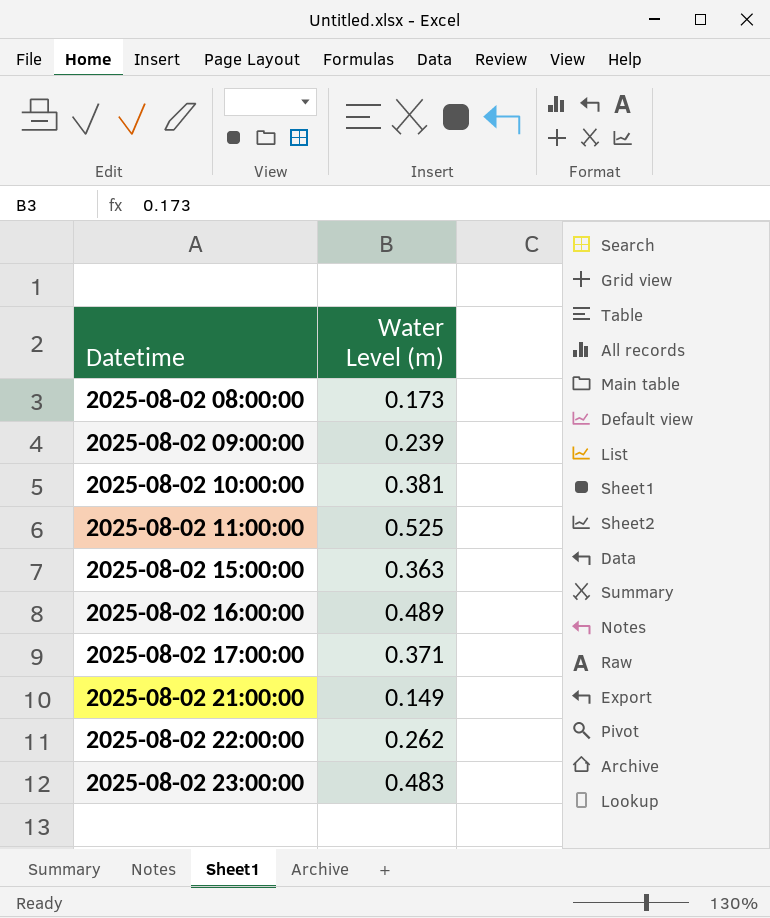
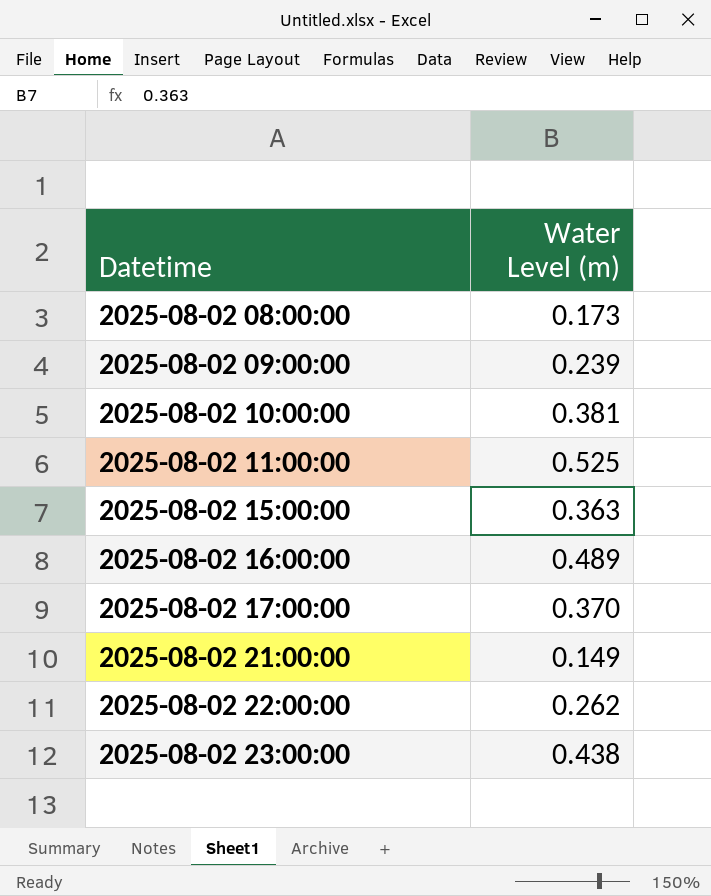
2025-08-02 17:00:00 | Water Level (m): 0.371 -> 0.370
2025-08-02 23:00:00 | Water Level (m): 0.483 -> 0.438

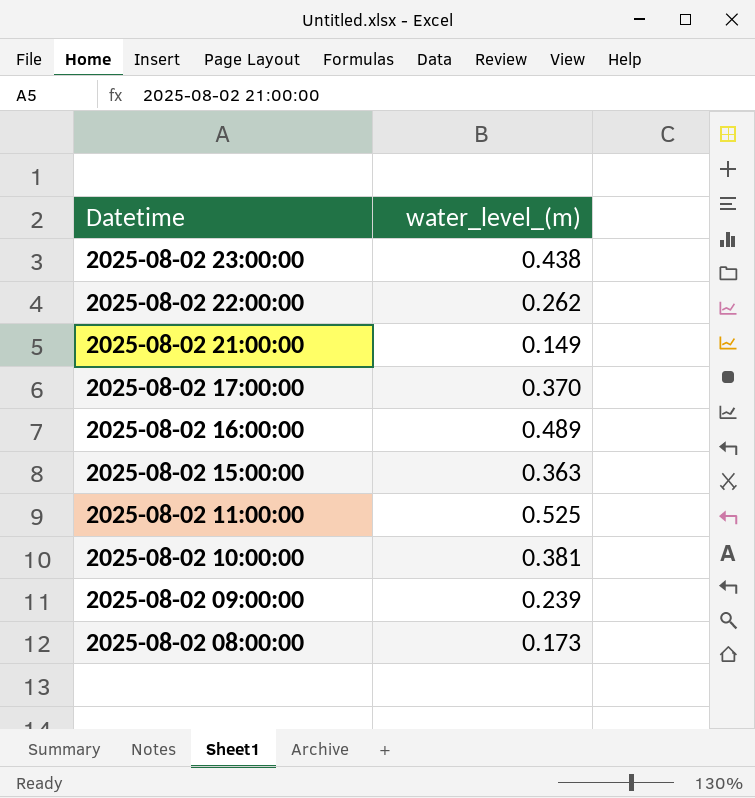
row order: Datetime ascending -> Datetime descending
column name: Water Level (m) -> water_level_(m)

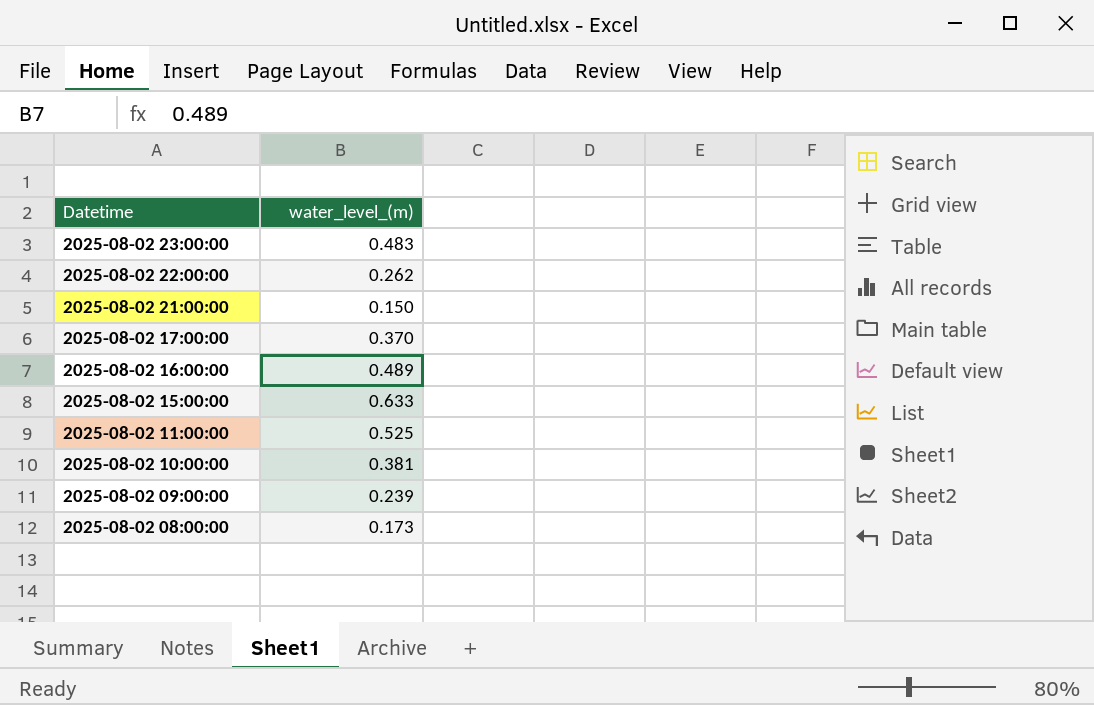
2025-08-02 23:00:00 | water_level_(m): 0.438 -> 0.483
2025-08-02 21:00:00 | water_level_(m): 0.149 -> 0.150
2025-08-02 15:00:00 | water_level_(m): 0.363 -> 0.633

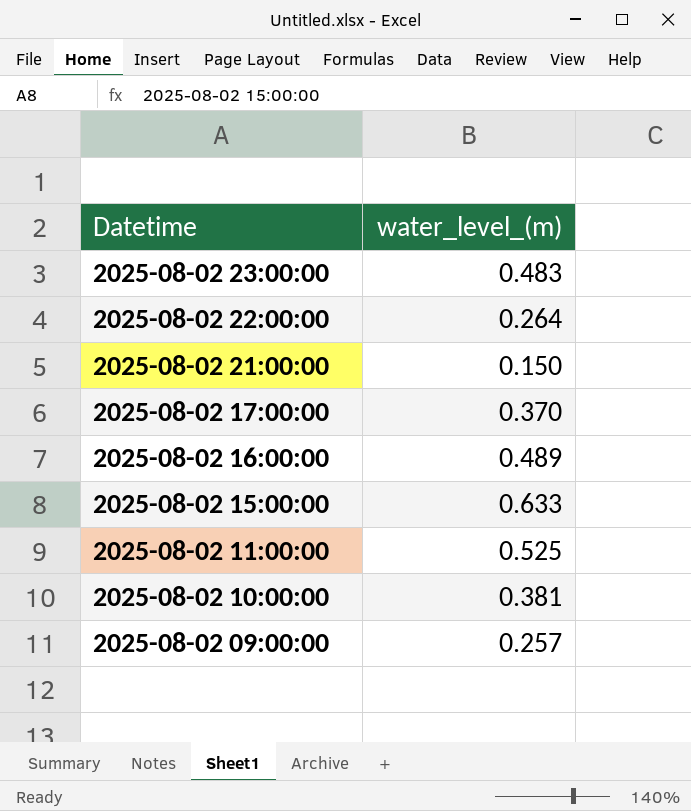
row 2025-08-02 08:00:00: 0.173 -> none
2025-08-02 22:00:00 | water_level_(m): 0.262 -> 0.264
2025-08-02 09:00:00 | water_level_(m): 0.239 -> 0.257

